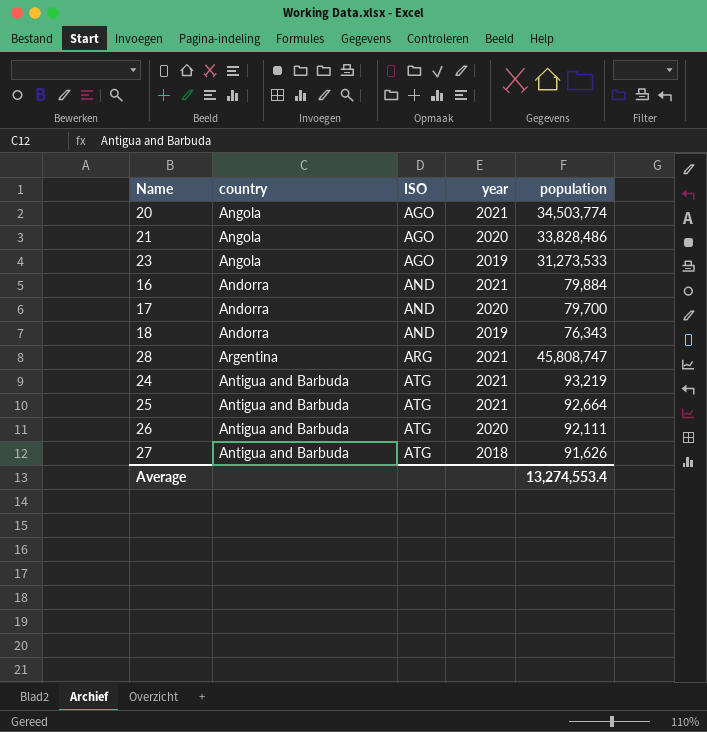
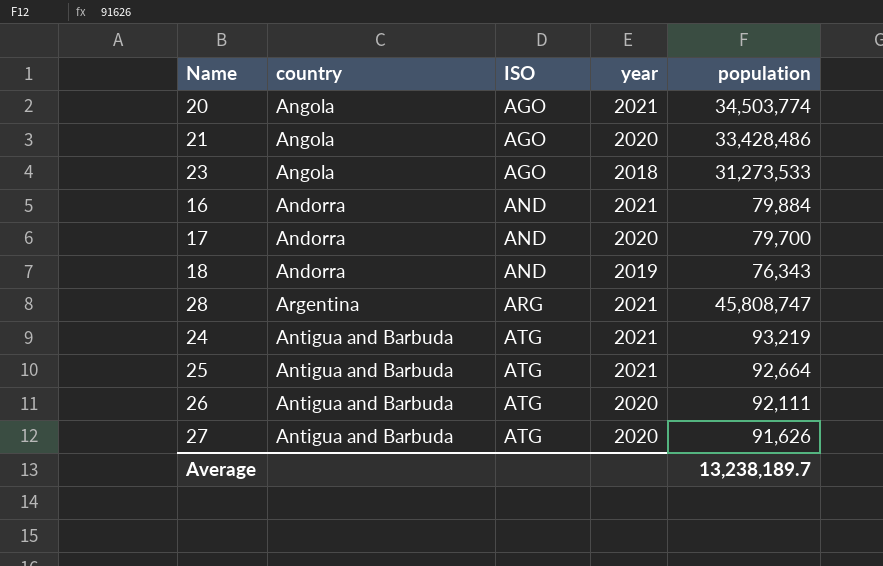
21 | population: 33,828,486 -> 33,428,486
23 | year: 2019 -> 2018
27 | year: 2018 -> 2020
Average | population: 13,274,553.4 -> 13,238,189.7

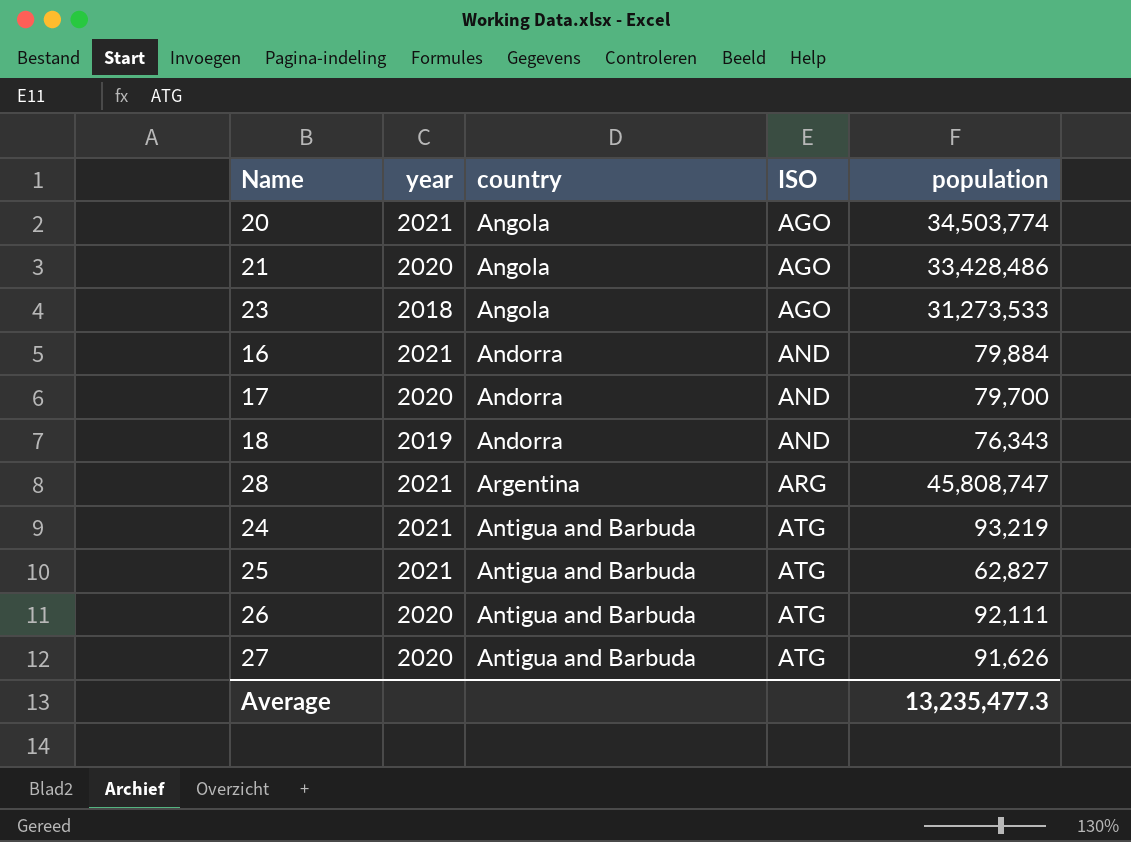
column year | position: 4 -> 2
25 | population: 92,664 -> 62,827
Average | population: 13,238,189.7 -> 13,235,477.3

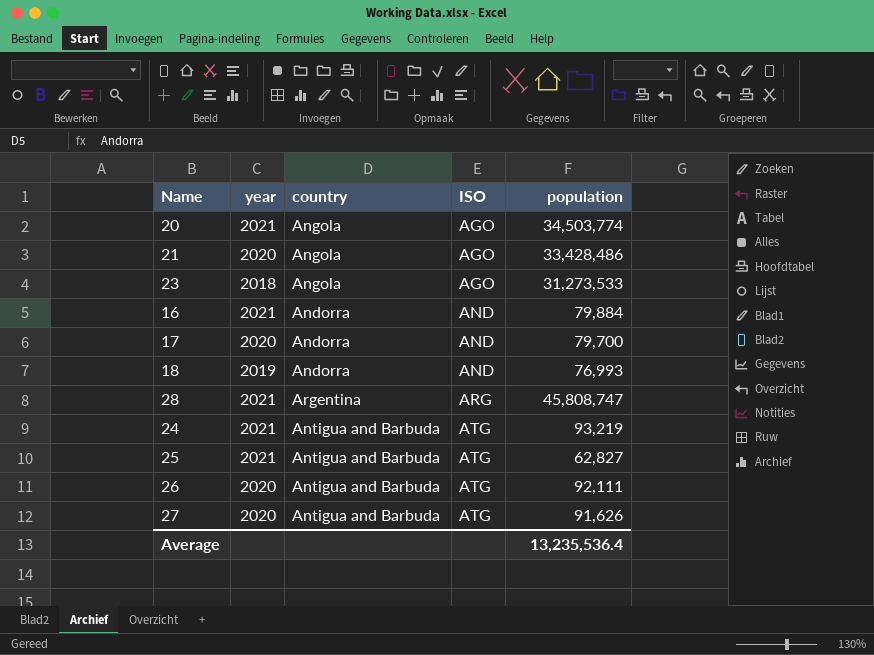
18 | population: 76,343 -> 76,993
Average | population: 13,235,477.3 -> 13,235,536.4

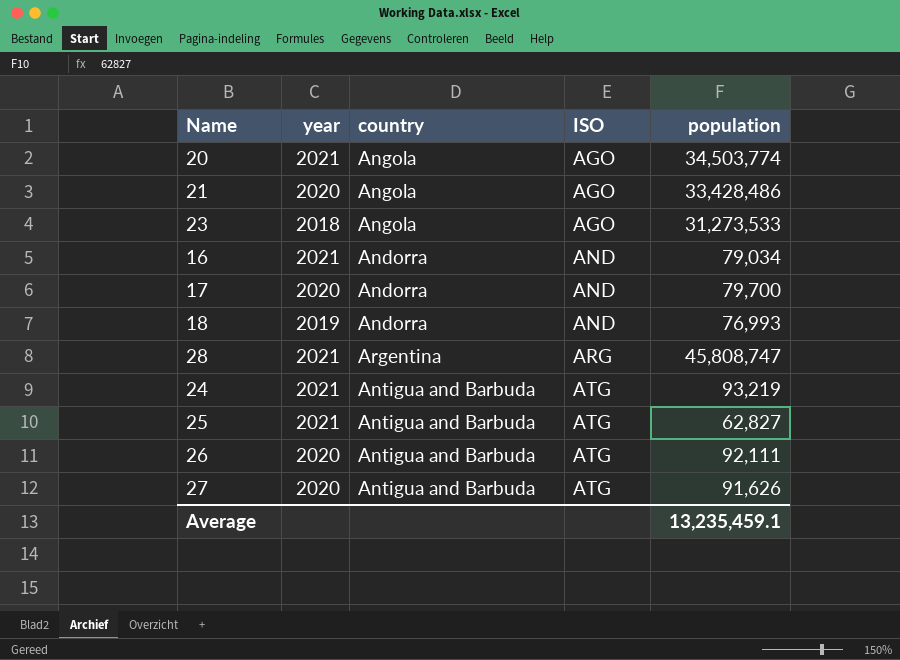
16 | population: 79,884 -> 79,034
Average | population: 13,235,536.4 -> 13,235,459.1

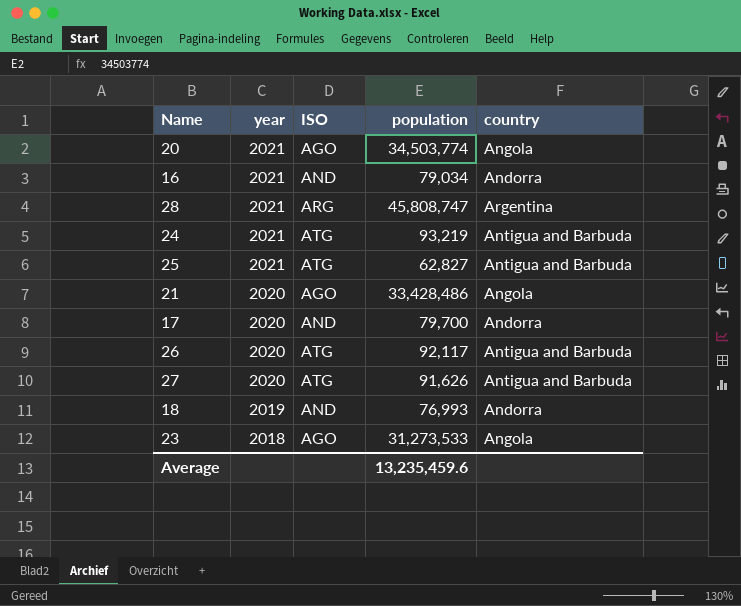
row order: ISO ascending -> year descending
column country | position: 3 -> 5
26 | population: 92,111 -> 92,117
Average | population: 13,235,459.1 -> 13,235,459.6

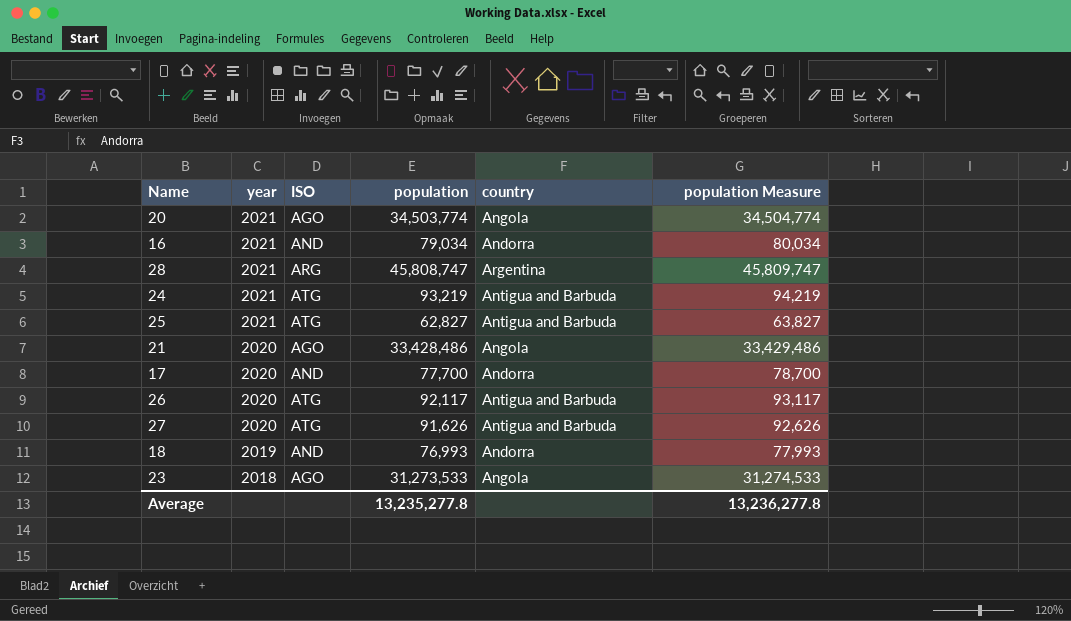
column population Measure | formula: none -> [population] + 1000
17 | population: 79,700 -> 77,700
Average | population: 13,235,459.6 -> 13,235,277.8

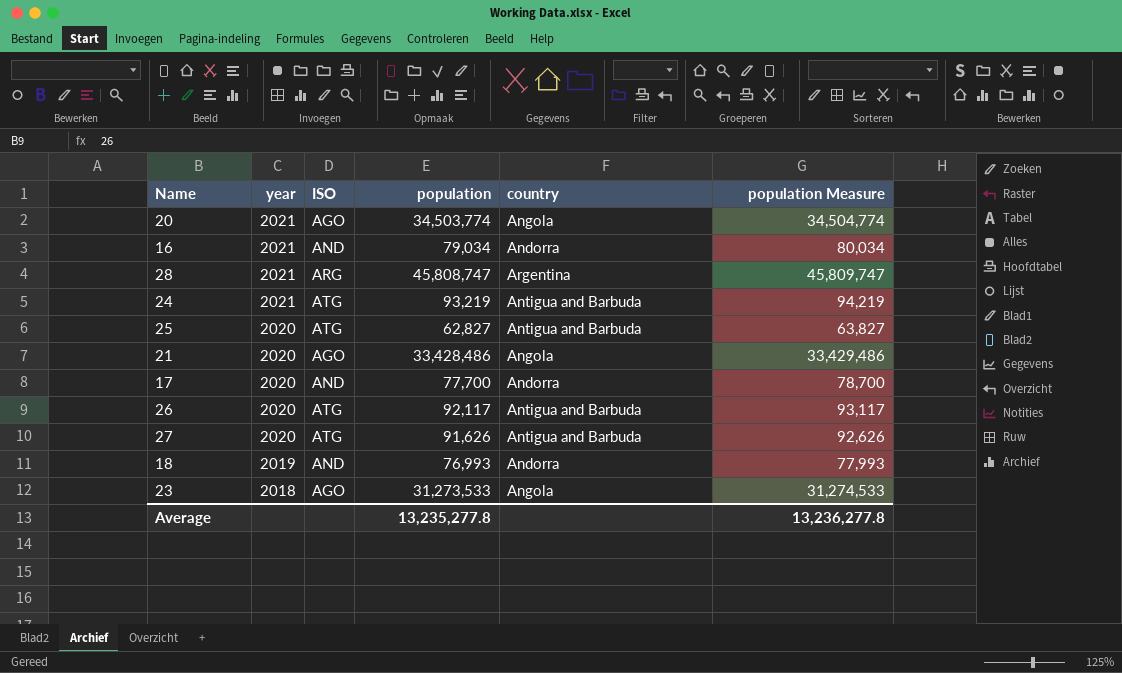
25 | year: 2021 -> 2020

